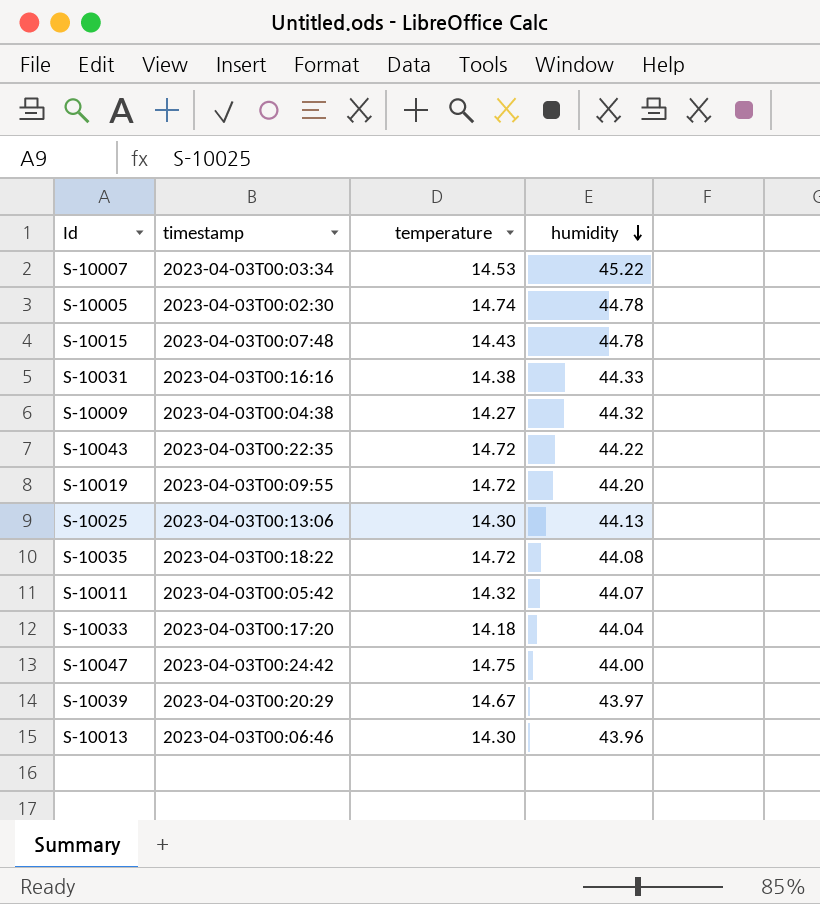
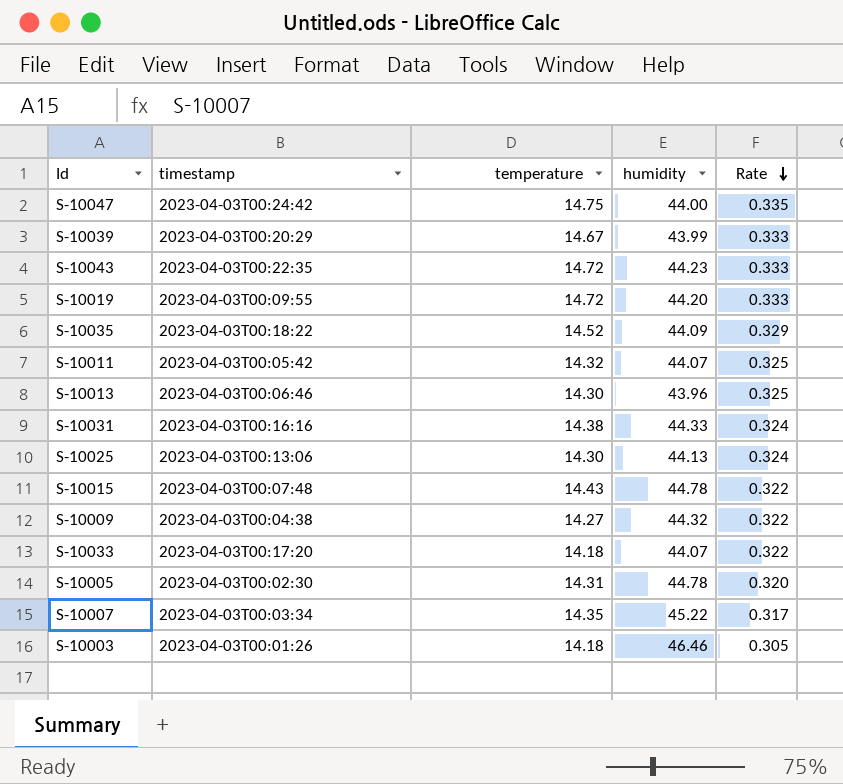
row order: humidity descending -> Rate descending
column Rate | formula: none -> [temperature] / [humidity]
S-10039 | humidity: 43.97 -> 43.99
S-10043 | humidity: 44.22 -> 44.23
S-10035 | temperature: 14.72 -> 14.52
S-10035 | humidity: 44.08 -> 44.09
S-10033 | humidity: 44.04 -> 44.07
S-10005 | temperature: 14.74 -> 14.31
S-10007 | temperature: 14.53 -> 14.35
row S-10003: none -> 2023-04-03T00:01:26 | 14.18 | 46.46 | 0.305

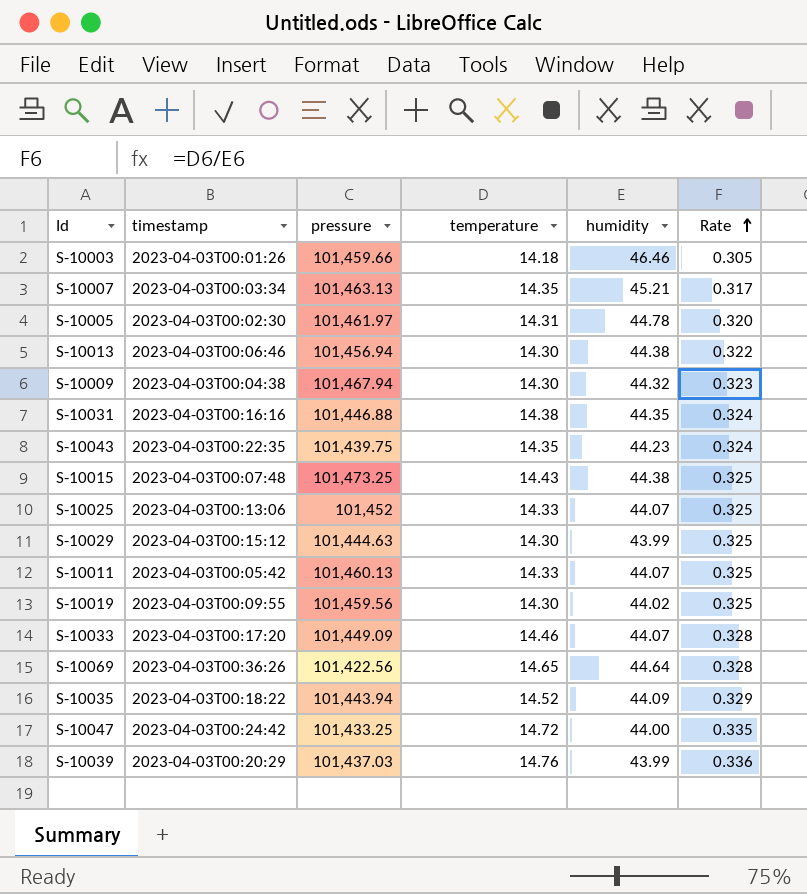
row order: Rate descending -> Rate ascending
column pressure | position: none -> 3
S-10007 | humidity: 45.22 -> 45.21
S-10013 | humidity: 43.96 -> 44.38
S-10013 | Rate: 0.325 -> 0.322
S-10009 | temperature: 14.27 -> 14.30
S-10009 | Rate: 0.322 -> 0.323
S-10031 | humidity: 44.33 -> 44.35
S-10043 | temperature: 14.72 -> 14.35
S-10043 | Rate: 0.333 -> 0.324
S-10015 | humidity: 44.78 -> 44.38
S-10015 | Rate: 0.322 -> 0.325
S-10025 | temperature: 14.30 -> 14.33
S-10025 | humidity: 44.13 -> 44.07
S-10025 | Rate: 0.324 -> 0.325
row S-10029: none -> 2023-04-03T00:15:12 | 101,444.63 | 14.30 | 43.99 | 0.325
S-10011 | temperature: 14.32 -> 14.33
S-10019 | temperature: 14.72 -> 14.30
S-10019 | humidity: 44.20 -> 44.02
S-10019 | Rate: 0.333 -> 0.325
S-10033 | temperature: 14.18 -> 14.46
S-10033 | Rate: 0.322 -> 0.328
row S-10069: none -> 2023-04-03T00:36:26 | 101,422.56 | 14.65 | 44.64 | 0.328
S-10047 | temperature: 14.75 -> 14.72
S-10039 | temperature: 14.67 -> 14.76
S-10039 | Rate: 0.333 -> 0.336

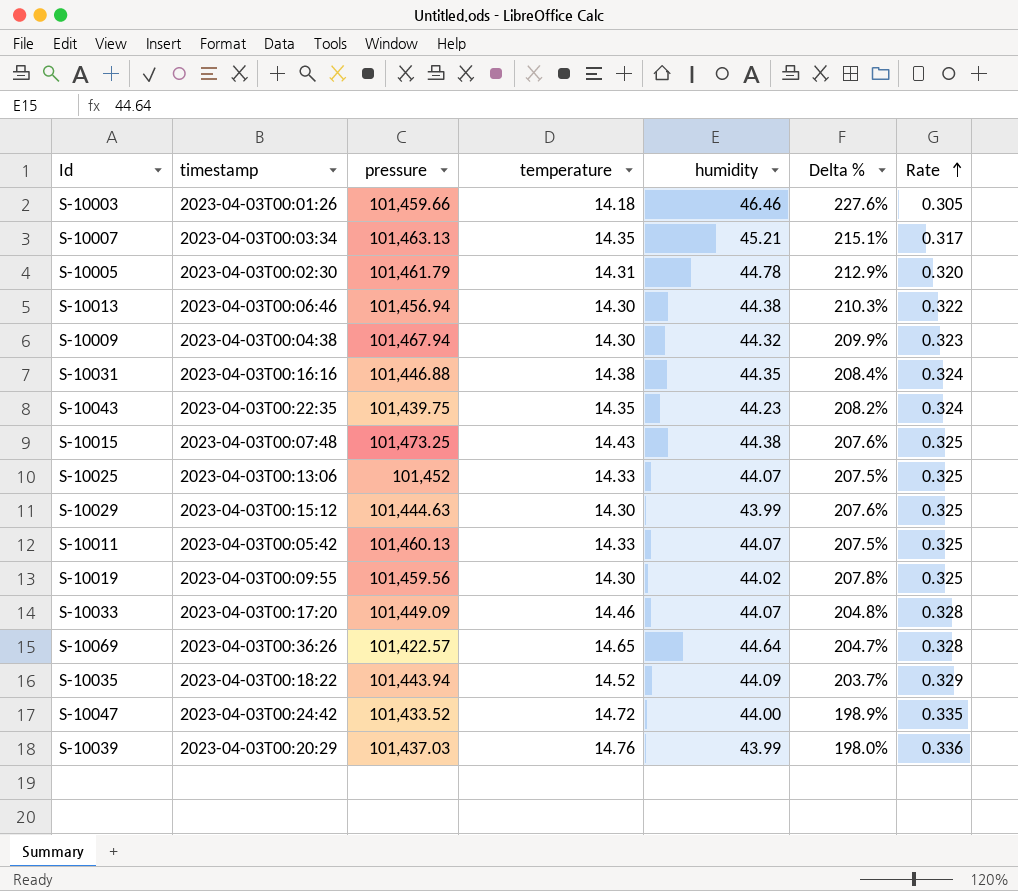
column Delta % | formula: none -> ([humidity] - [temperature]) / [temperature]
S-10005 | pressure: 101,461.97 -> 101,461.79
S-10069 | pressure: 101,422.56 -> 101,422.57
S-10047 | pressure: 101,433.25 -> 101,433.52

